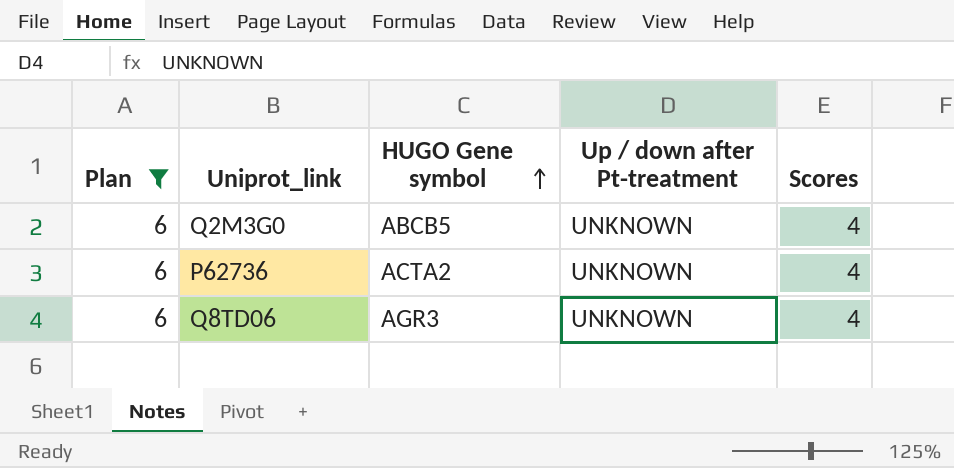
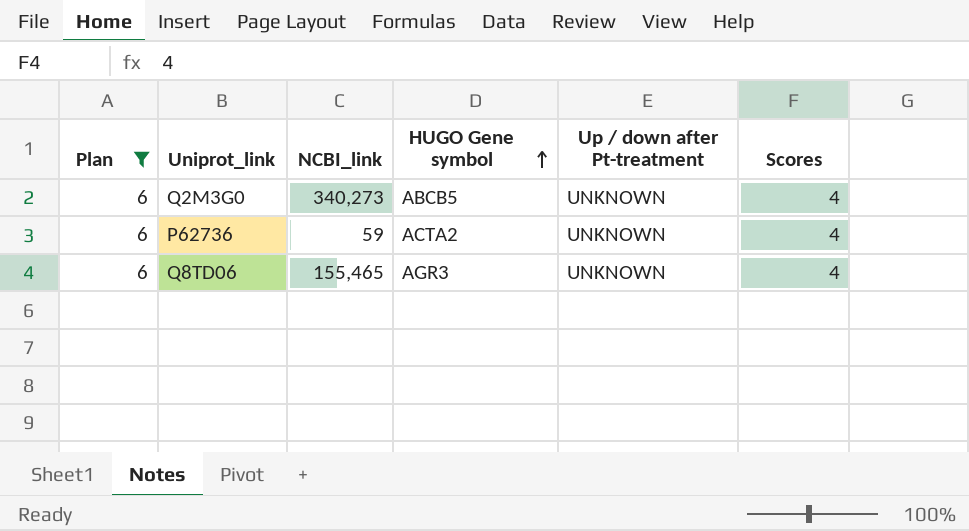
column NCBI_link | position: none -> 3

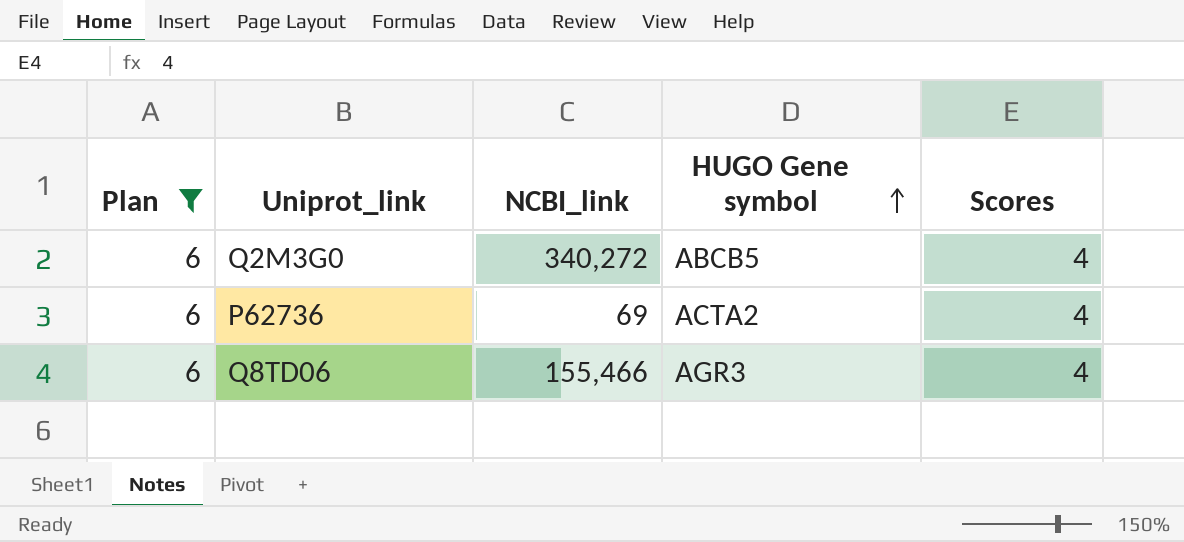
column Up / down after Pt-treatment | position: 5 -> none
Q2M3G0 | NCBI_link: 340,273 -> 340,272
P62736 | NCBI_link: 59 -> 69
Q8TD06 | NCBI_link: 155,465 -> 155,466

